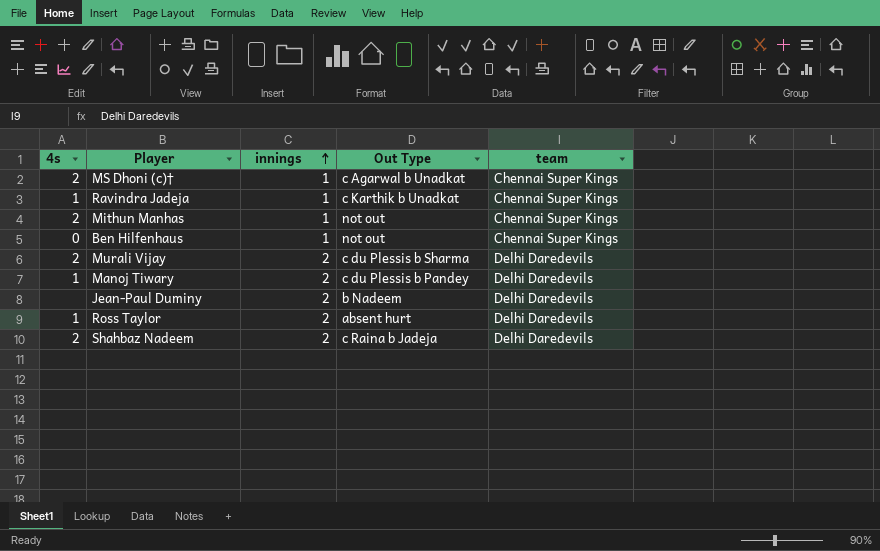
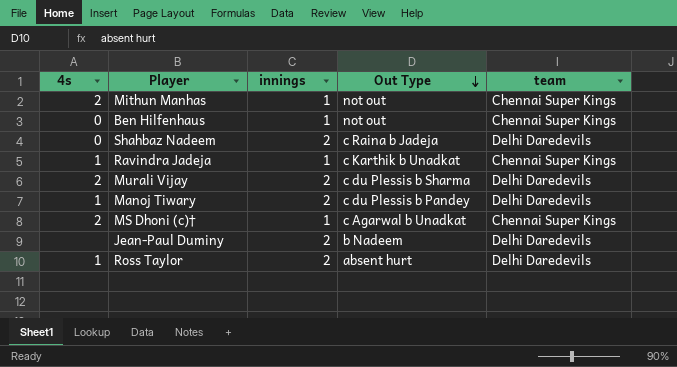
row order: innings ascending -> Out Type descending
Shahbaz Nadeem | 4s: 2 -> 0

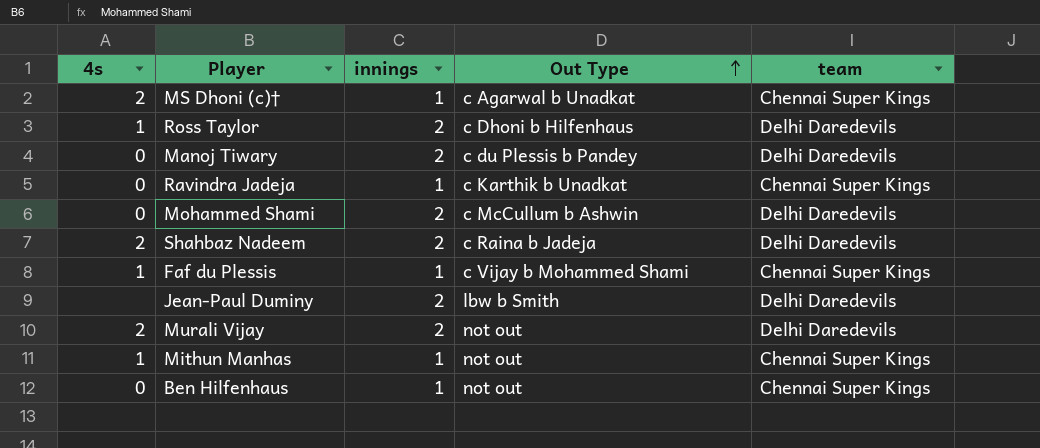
row order: Out Type descending -> Out Type ascending
Ross Taylor | Out Type: absent hurt -> c Dhoni b Hilfenhaus
Manoj Tiwary | 4s: 1 -> 0
Ravindra Jadeja | 4s: 1 -> 0
row Mohammed Shami: none -> 0 | 2 | c McCullum b Ashwin | Delhi Daredevils
Shahbaz Nadeem | 4s: 0 -> 2
row Faf du Plessis: none -> 1 | 1 | c Vijay b Mohammed Shami | Chennai Super Kings
Jean-Paul Duminy | Out Type: b Nadeem -> lbw b Smith
Murali Vijay | Out Type: c du Plessis b Sharma -> not out
Mithun Manhas | 4s: 2 -> 1

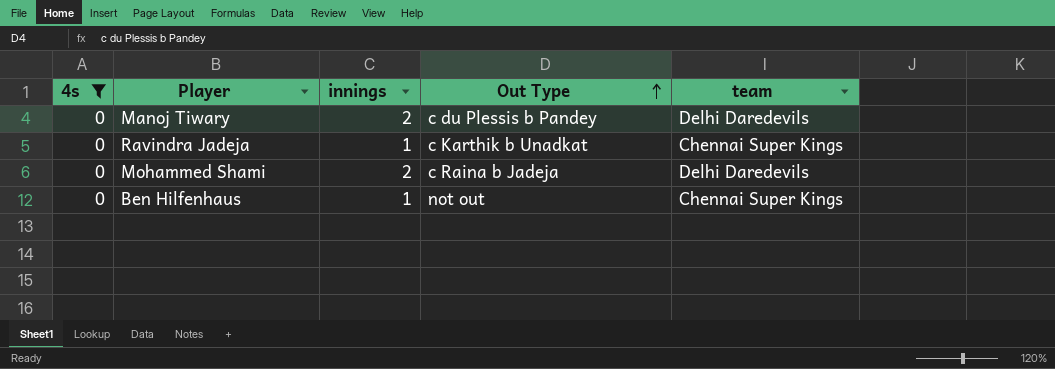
filter: none -> 4s = 0
Mohammed Shami | Out Type: c McCullum b Ashwin -> c Raina b Jadeja

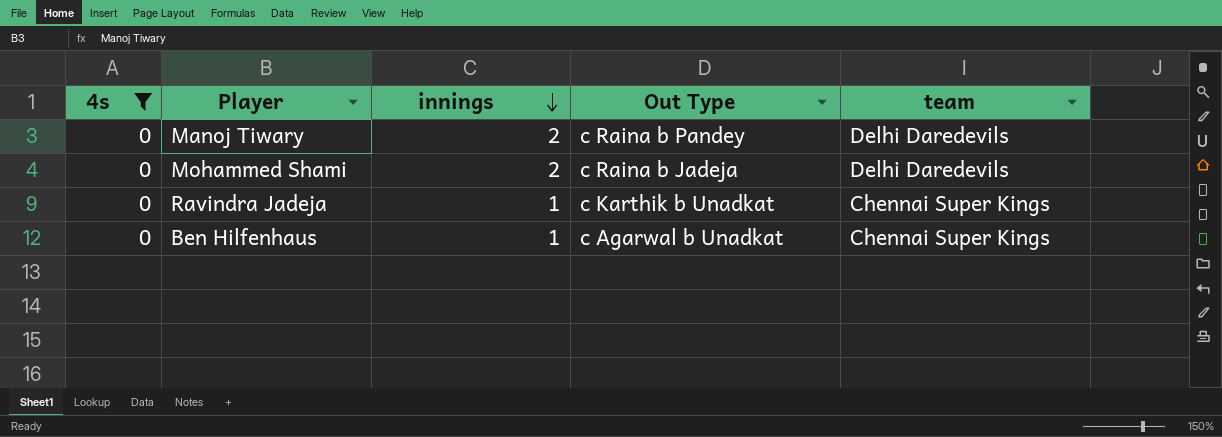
row order: Out Type ascending -> innings descending
Manoj Tiwary | Out Type: c du Plessis b Pandey -> c Raina b Pandey
Ben Hilfenhaus | Out Type: not out -> c Agarwal b Unadkat

